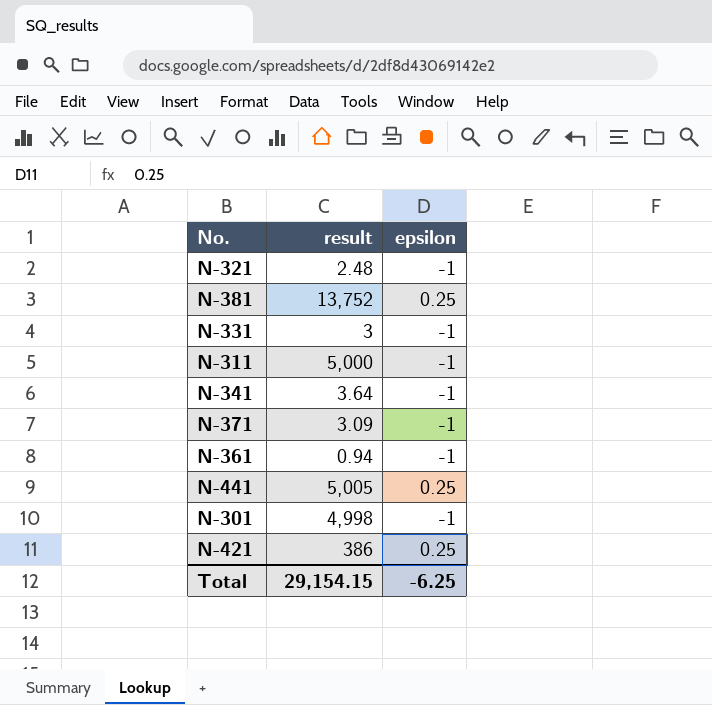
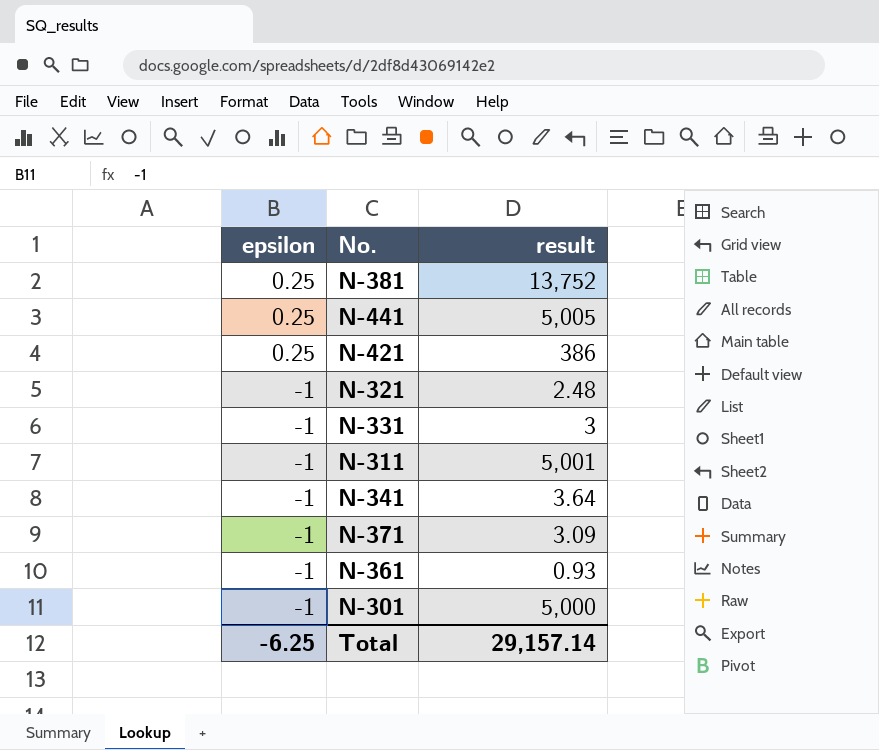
row order: none -> epsilon descending
column epsilon | position: 3 -> 1
N-311 | result: 5,000 -> 5,001
N-361 | result: 0.94 -> 0.93
N-301 | result: 4,998 -> 5,000
Total | result: 29,154.15 -> 29,157.14

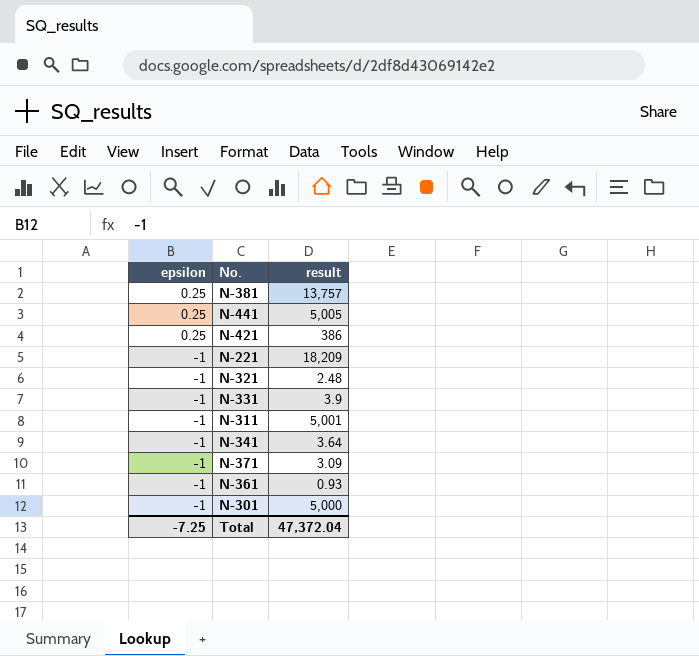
N-381 | result: 13,752 -> 13,757
row N-221: none -> -1 | 18,209
N-331 | result: 3 -> 3.9
Total | epsilon: -6.25 -> -7.25
Total | result: 29,157.14 -> 47,372.04

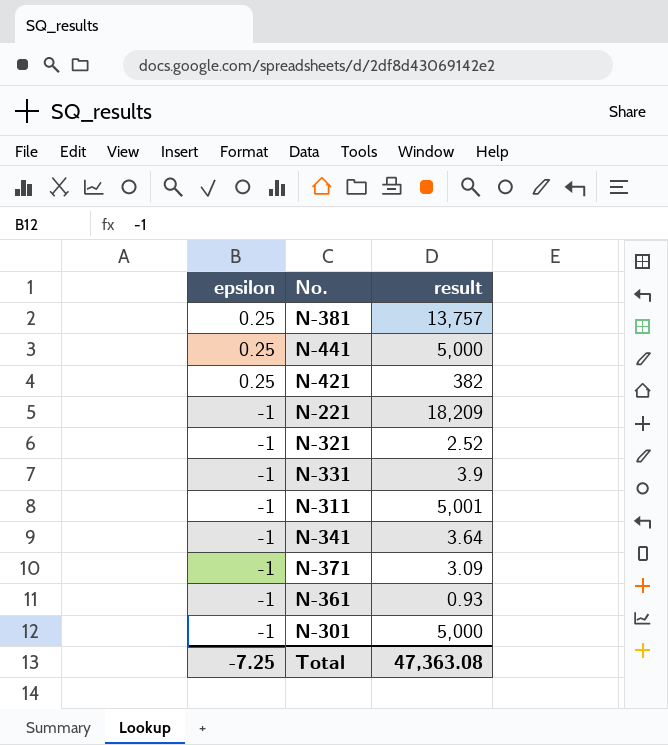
N-441 | result: 5,005 -> 5,000
N-421 | result: 386 -> 382
N-321 | result: 2.48 -> 2.52
Total | result: 47,372.04 -> 47,363.08

